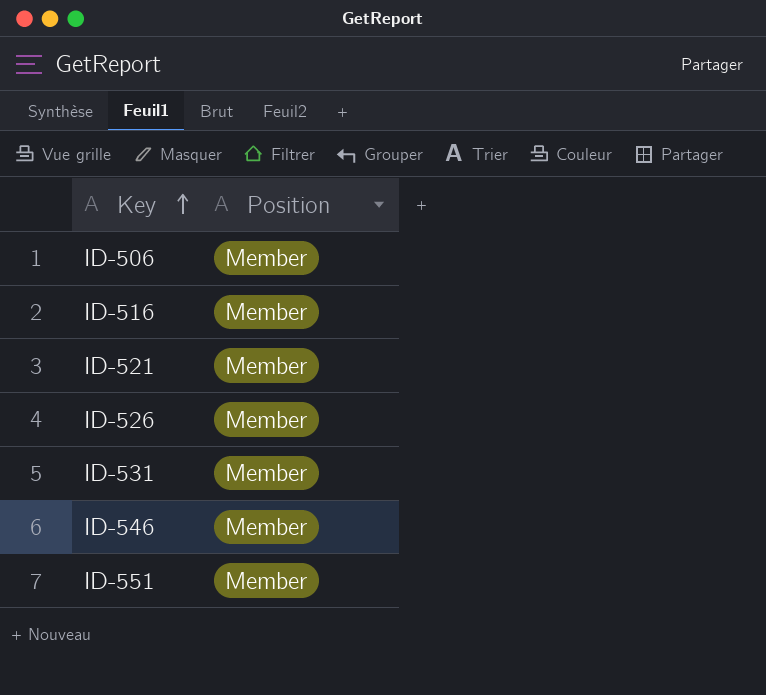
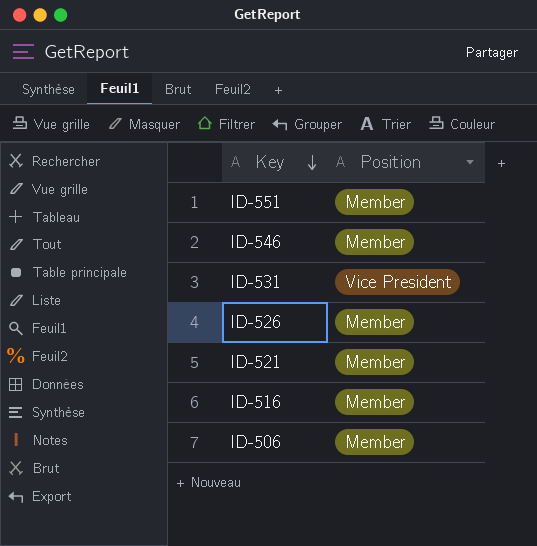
row order: Key ascending -> Key descending
ID-531 | Position: Member -> Vice President

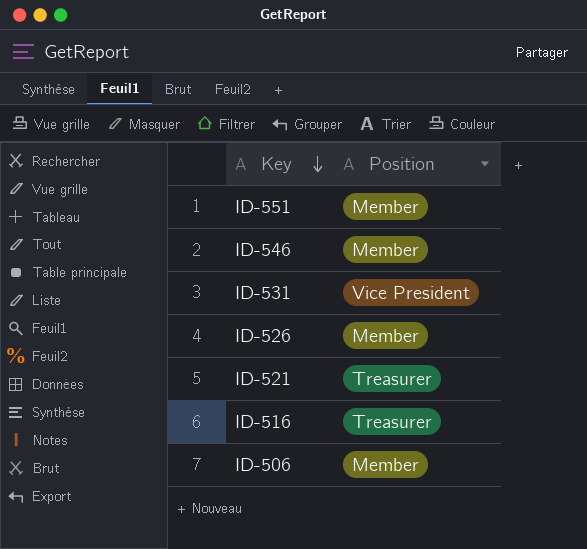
ID-521 | Position: Member -> Treasurer
ID-516 | Position: Member -> Treasurer

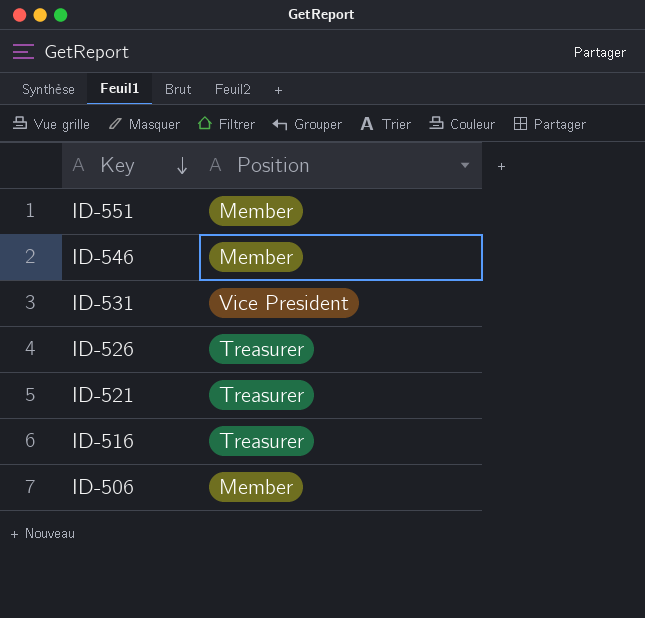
ID-526 | Position: Member -> Treasurer

